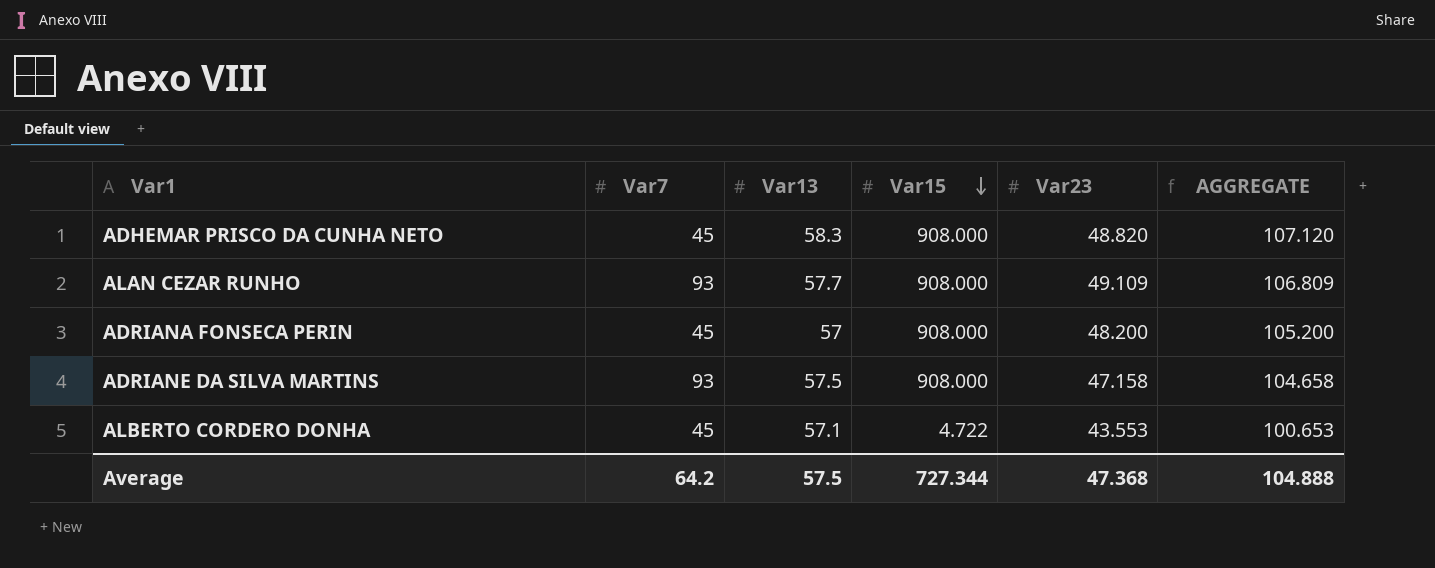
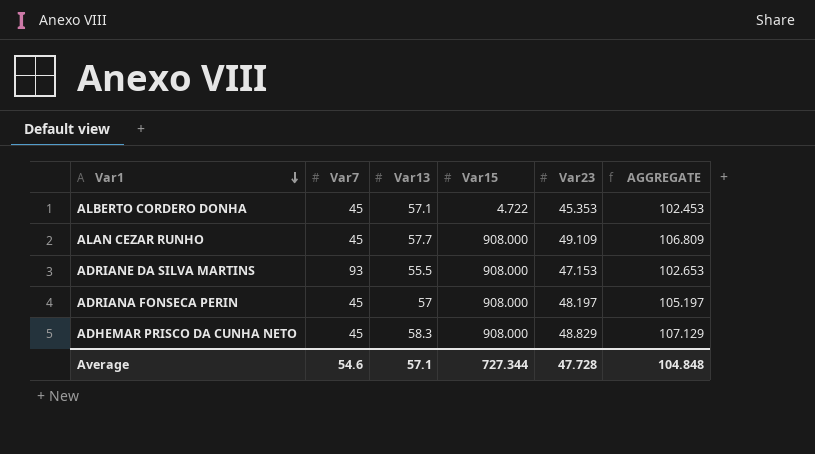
row order: Var15 descending -> Var1 descending
ALBERTO CORDERO DONHA | Var23: 43.553 -> 45.353
ALBERTO CORDERO DONHA | AGGREGATE: 100.653 -> 102.453
ALAN CEZAR RUNHO | Var7: 93 -> 45
ADRIANE DA SILVA MARTINS | Var13: 57.5 -> 55.5
ADRIANE DA SILVA MARTINS | Var23: 47.158 -> 47.153
ADRIANE DA SILVA MARTINS | AGGREGATE: 104.658 -> 102.653
ADRIANA FONSECA PERIN | Var23: 48.200 -> 48.197
ADRIANA FONSECA PERIN | AGGREGATE: 105.200 -> 105.197
ADHEMAR PRISCO DA CUNHA NETO | Var23: 48.820 -> 48.829
ADHEMAR PRISCO DA CUNHA NETO | AGGREGATE: 107.120 -> 107.129
Average | Var7: 64.2 -> 54.6
Average | Var13: 57.5 -> 57.1
Average | Var23: 47.368 -> 47.728
Average | AGGREGATE: 104.888 -> 104.848

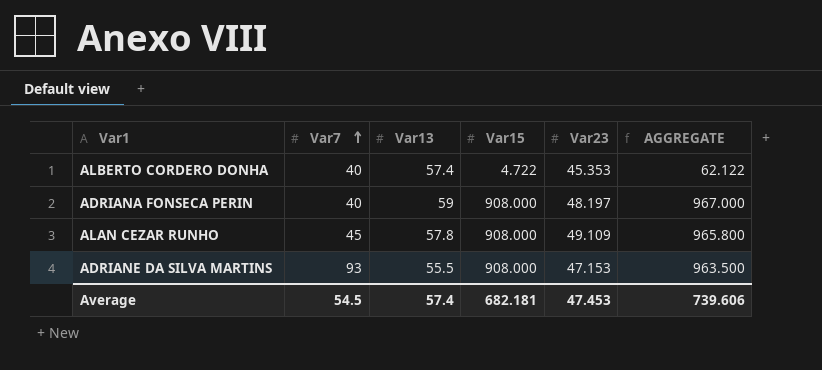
row order: Var1 descending -> Var7 ascending
column AGGREGATE | formula: [Var13] + [Var23] -> [Var13] + [Var15]
row ADHEMAR PRISCO DA CUNHA NETO: 45 | 58.3 | 908.000 | 48.829 | 107.129 -> none
ALBERTO CORDERO DONHA | Var7: 45 -> 40
ALBERTO CORDERO DONHA | Var13: 57.1 -> 57.4
ADRIANA FONSECA PERIN | Var7: 45 -> 40
ADRIANA FONSECA PERIN | Var13: 57 -> 59
ALAN CEZAR RUNHO | Var13: 57.7 -> 57.8
Average | Var7: 54.6 -> 54.5
Average | Var13: 57.1 -> 57.4
Average | Var15: 727.344 -> 682.181
Average | Var23: 47.728 -> 47.453
Average | AGGREGATE: 104.848 -> 739.606

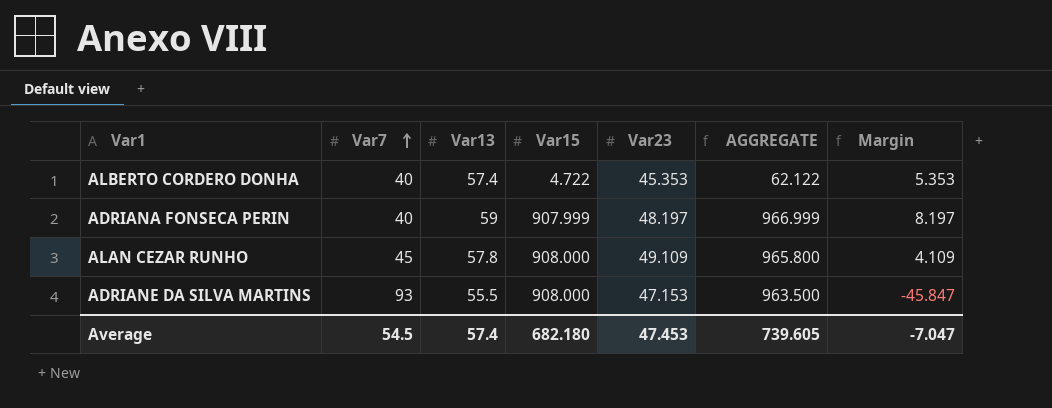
column Margin | formula: none -> [Var23] - [Var7]
ADRIANA FONSECA PERIN | Var15: 908.000 -> 907.999
ADRIANA FONSECA PERIN | AGGREGATE: 967.000 -> 966.999
Average | Var15: 682.181 -> 682.180
Average | AGGREGATE: 739.606 -> 739.605

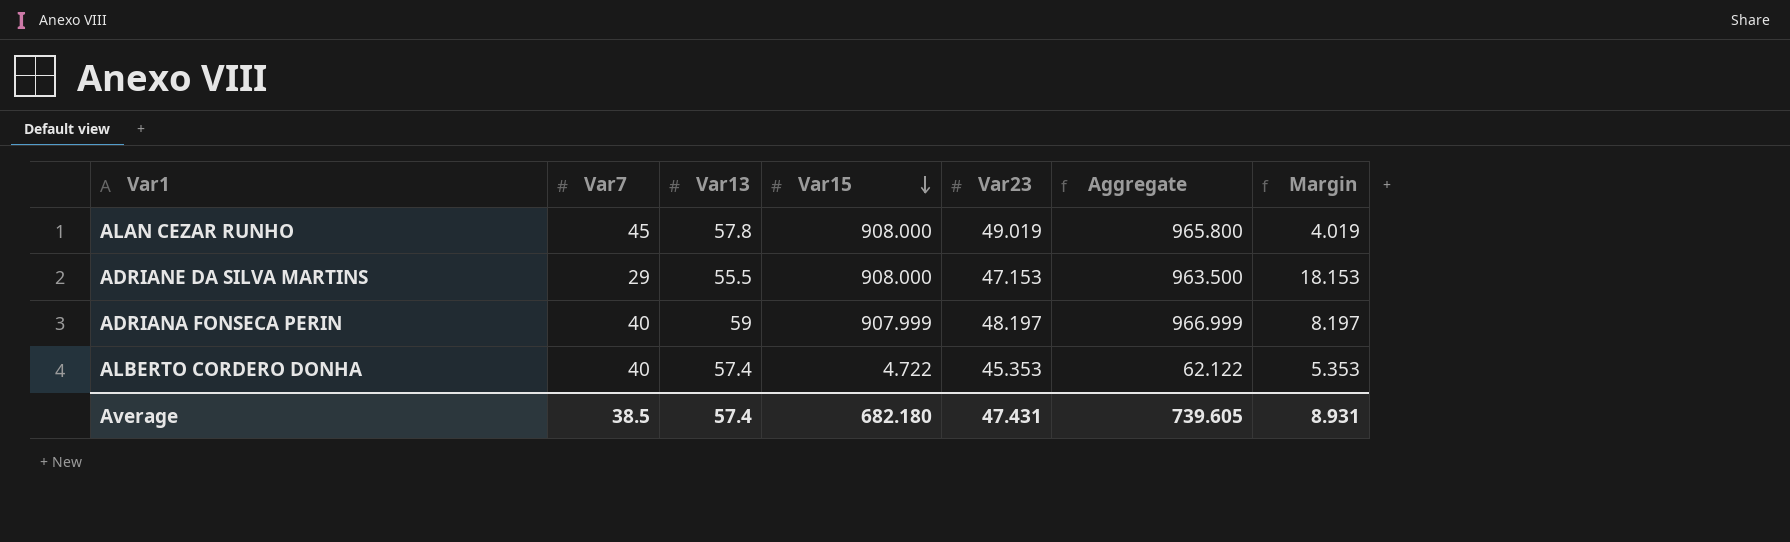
row order: Var7 ascending -> Var15 descending
column name: AGGREGATE -> Aggregate
ALAN CEZAR RUNHO | Var23: 49.109 -> 49.019
ALAN CEZAR RUNHO | Margin: 4.109 -> 4.019
ADRIANE DA SILVA MARTINS | Var7: 93 -> 29
ADRIANE DA SILVA MARTINS | Margin: -45.847 -> 18.153
Average | Var7: 54.5 -> 38.5
Average | Var23: 47.453 -> 47.431
Average | Margin: -7.047 -> 8.931

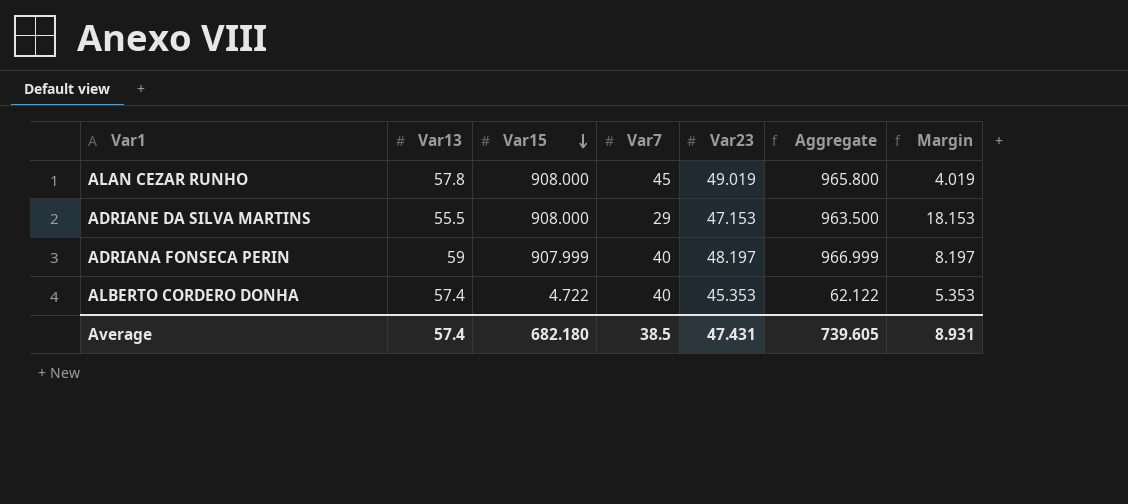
column Var7 | position: 2 -> 4

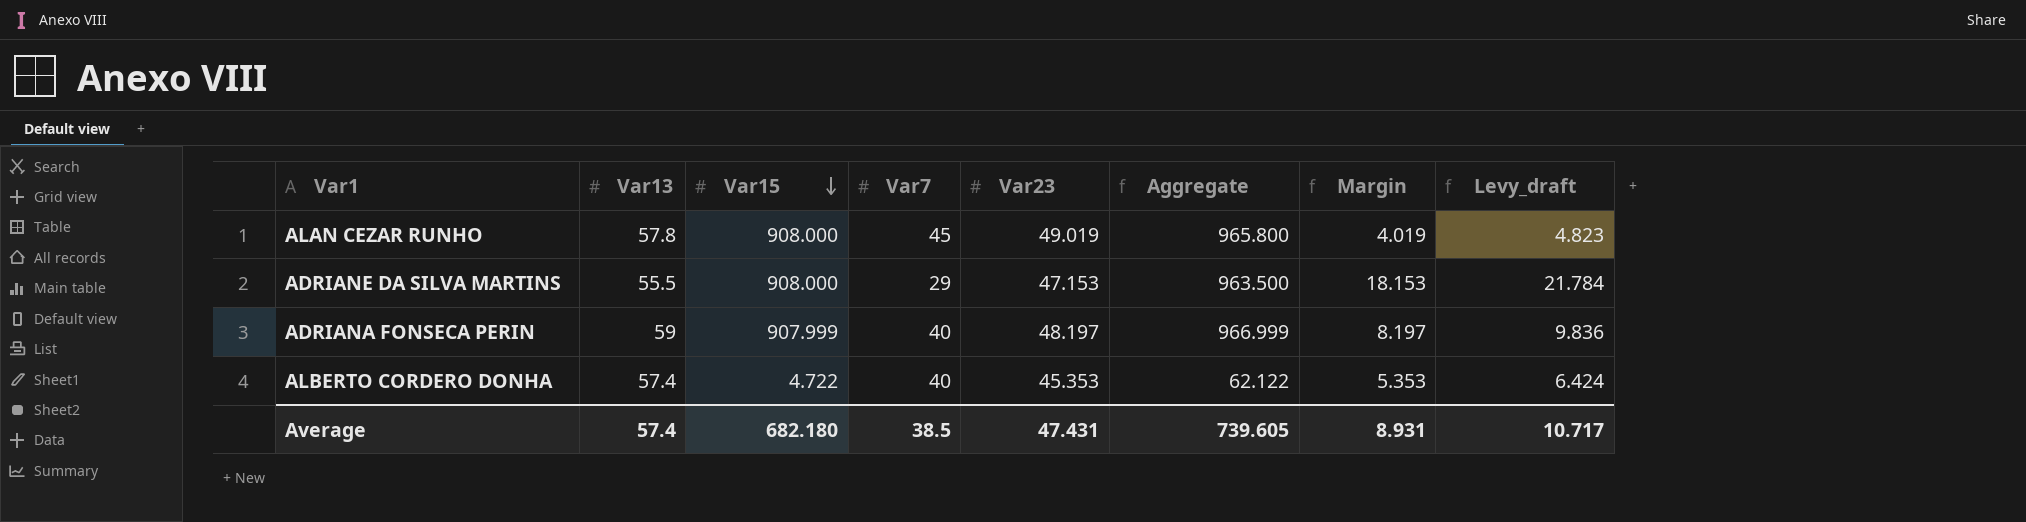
column Levy_draft | formula: none -> [Margin] * 1.2

